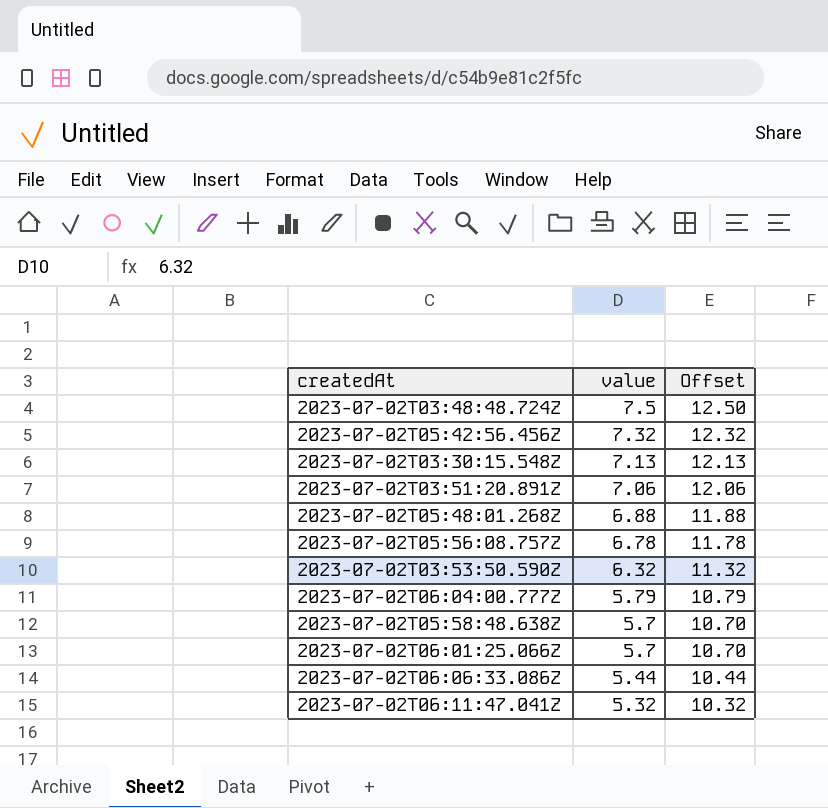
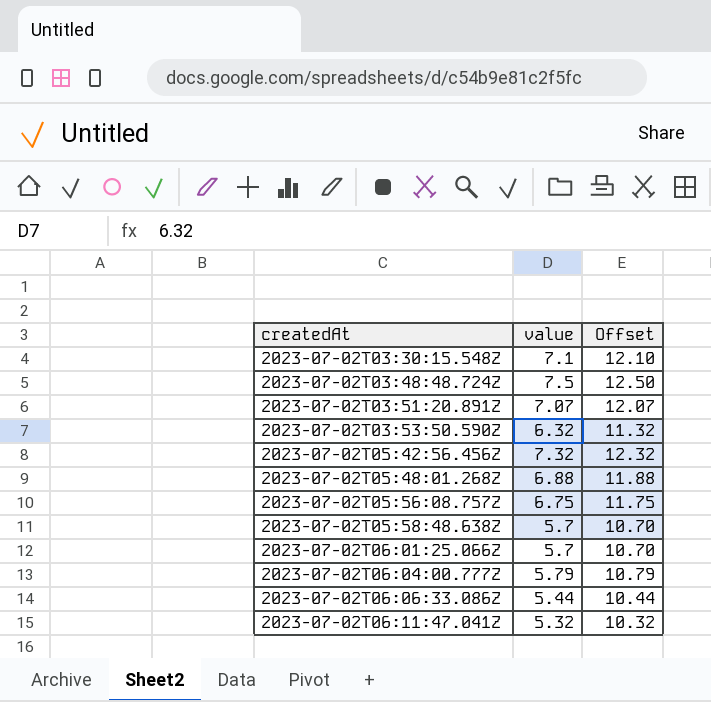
row order: value descending -> createdAt ascending
2023-07-02T03:30:15.548Z | value: 7.13 -> 7.1
2023-07-02T03:30:15.548Z | Offset: 12.13 -> 12.10
2023-07-02T03:51:20.891Z | value: 7.06 -> 7.07
2023-07-02T03:51:20.891Z | Offset: 12.06 -> 12.07
2023-07-02T05:56:08.757Z | value: 6.78 -> 6.75
2023-07-02T05:56:08.757Z | Offset: 11.78 -> 11.75

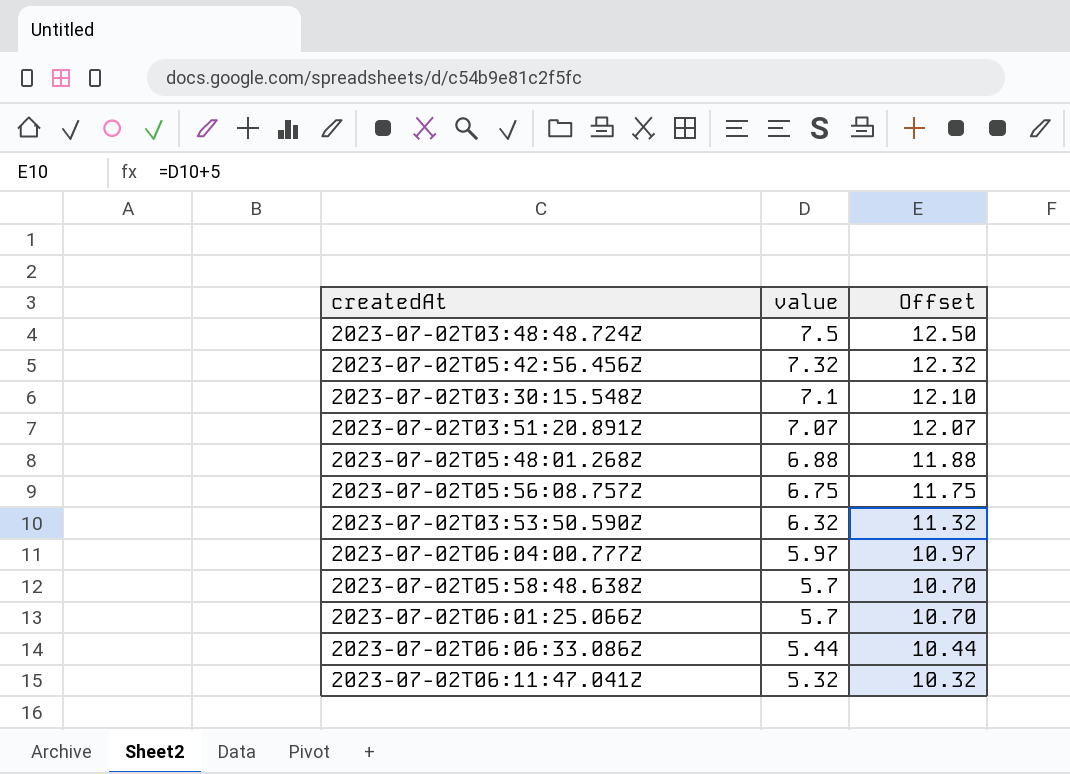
row order: createdAt ascending -> value descending
2023-07-02T06:04:00.777Z | value: 5.79 -> 5.97
2023-07-02T06:04:00.777Z | Offset: 10.79 -> 10.97

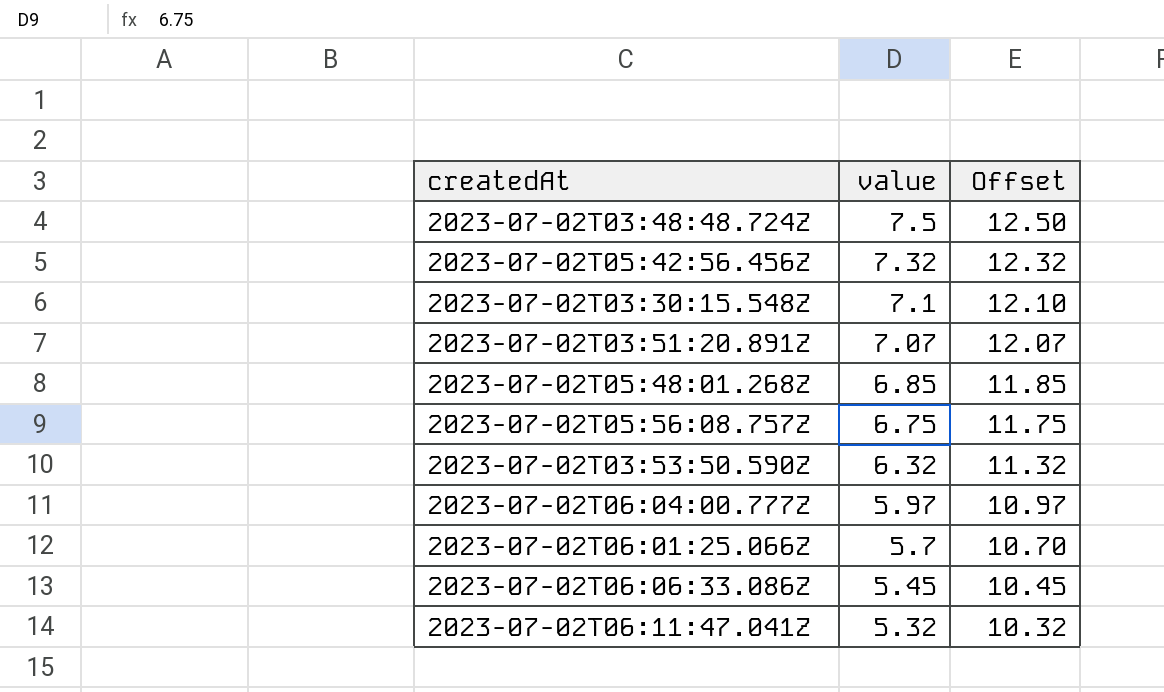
row 2023-07-02T05:58:48.638Z: 5.7 | 10.70 -> none
2023-07-02T05:48:01.268Z | value: 6.88 -> 6.85
2023-07-02T05:48:01.268Z | Offset: 11.88 -> 11.85
2023-07-02T06:06:33.086Z | value: 5.44 -> 5.45
2023-07-02T06:06:33.086Z | Offset: 10.44 -> 10.45

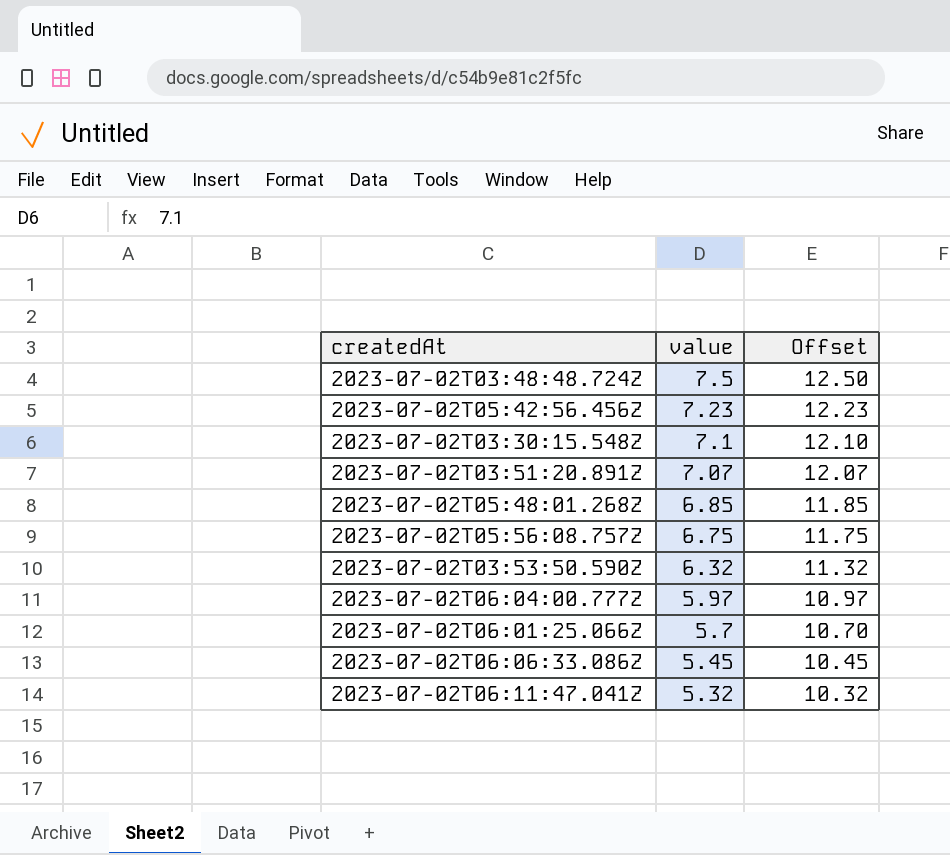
2023-07-02T05:42:56.456Z | value: 7.32 -> 7.23
2023-07-02T05:42:56.456Z | Offset: 12.32 -> 12.23

